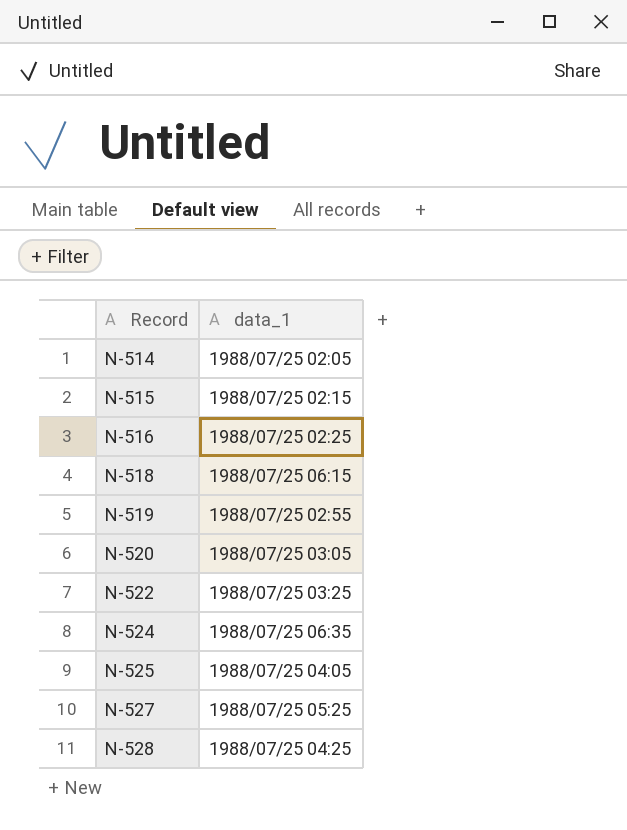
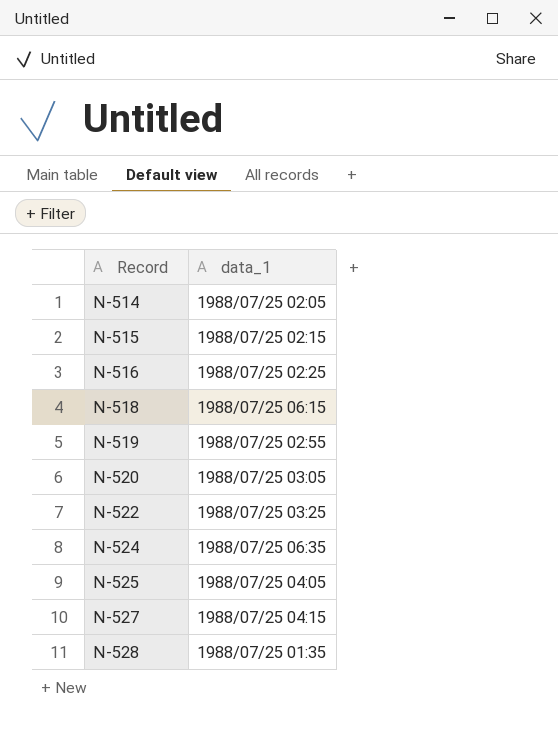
N-527 | data_1: 1988/07/25 05:25 -> 1988/07/25 04:15
N-528 | data_1: 1988/07/25 04:25 -> 1988/07/25 01:35

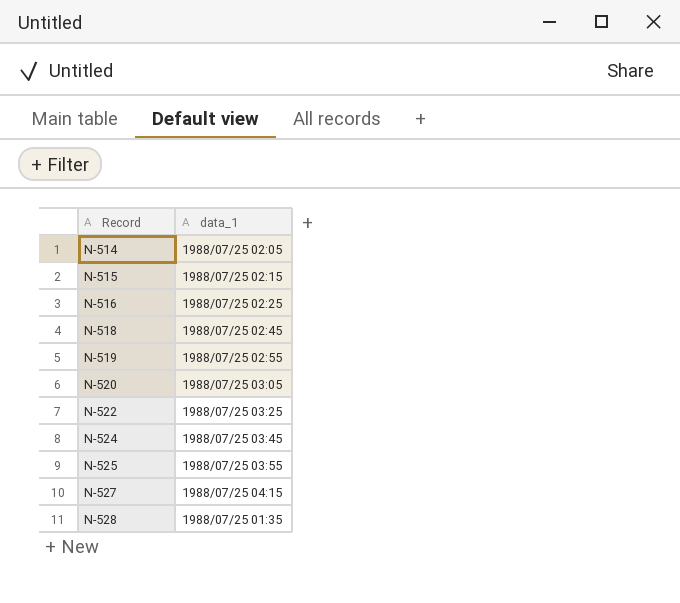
N-518 | data_1: 1988/07/25 06:15 -> 1988/07/25 02:45
N-524 | data_1: 1988/07/25 06:35 -> 1988/07/25 03:45
N-525 | data_1: 1988/07/25 04:05 -> 1988/07/25 03:55

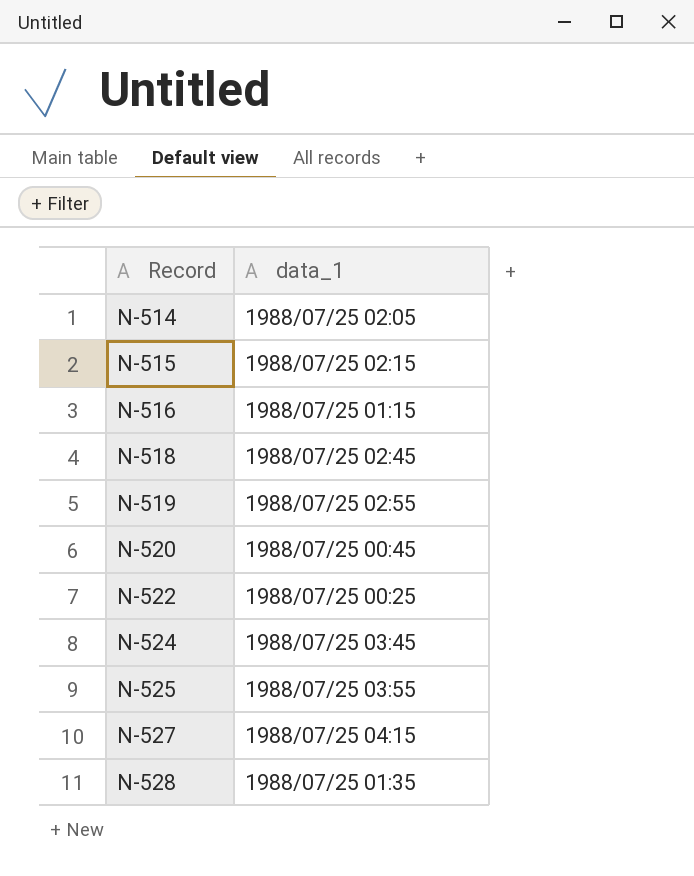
N-516 | data_1: 1988/07/25 02:25 -> 1988/07/25 01:15
N-520 | data_1: 1988/07/25 03:05 -> 1988/07/25 00:45
N-522 | data_1: 1988/07/25 03:25 -> 1988/07/25 00:25

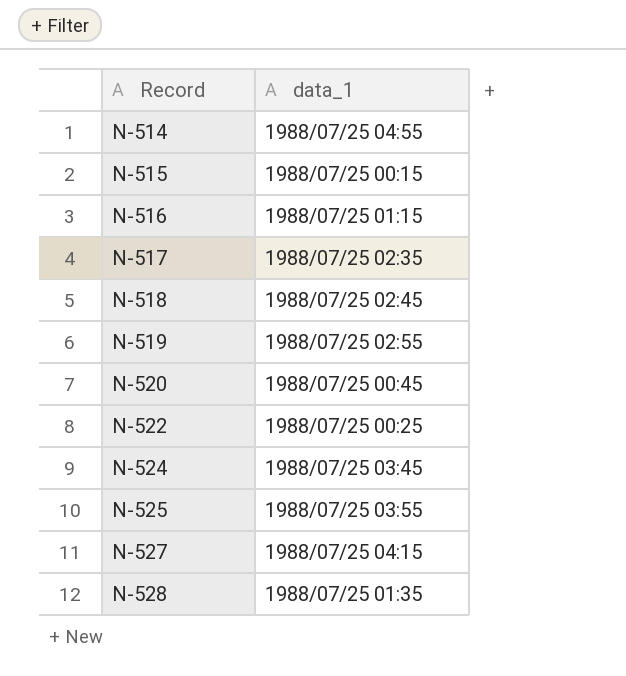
N-514 | data_1: 1988/07/25 02:05 -> 1988/07/25 04:55
N-515 | data_1: 1988/07/25 02:15 -> 1988/07/25 00:15
row N-517: none -> 1988/07/25 02:35

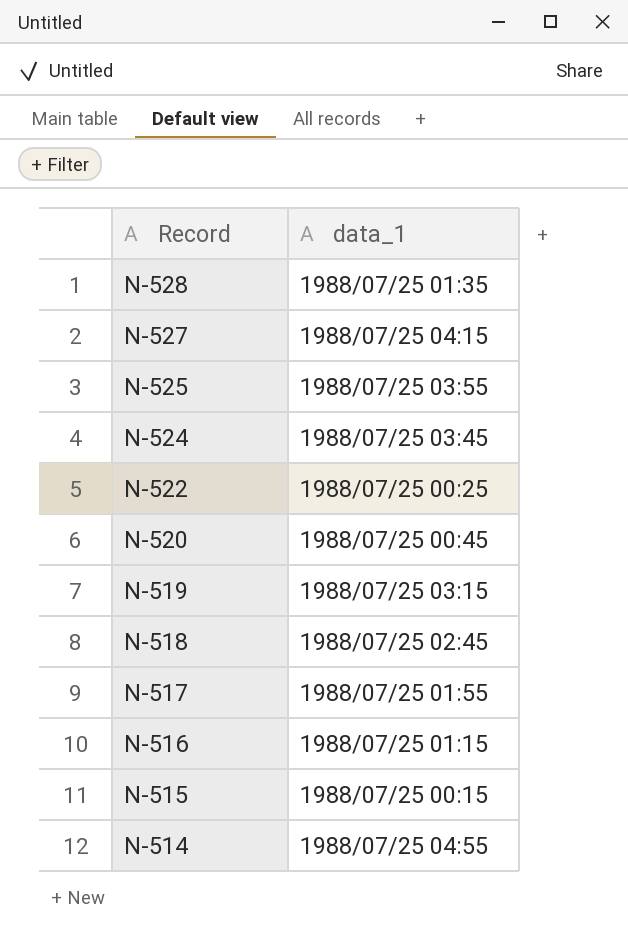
row order: Record ascending -> Record descending
N-519 | data_1: 1988/07/25 02:55 -> 1988/07/25 03:15
N-517 | data_1: 1988/07/25 02:35 -> 1988/07/25 01:55

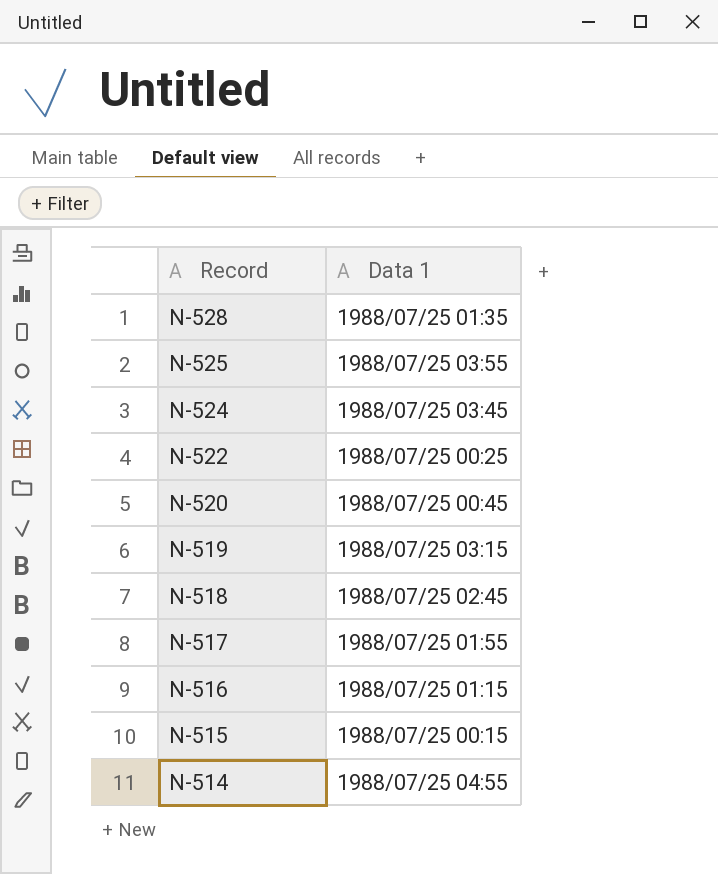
column name: data_1 -> Data 1
row N-527: 1988/07/25 04:15 -> none

